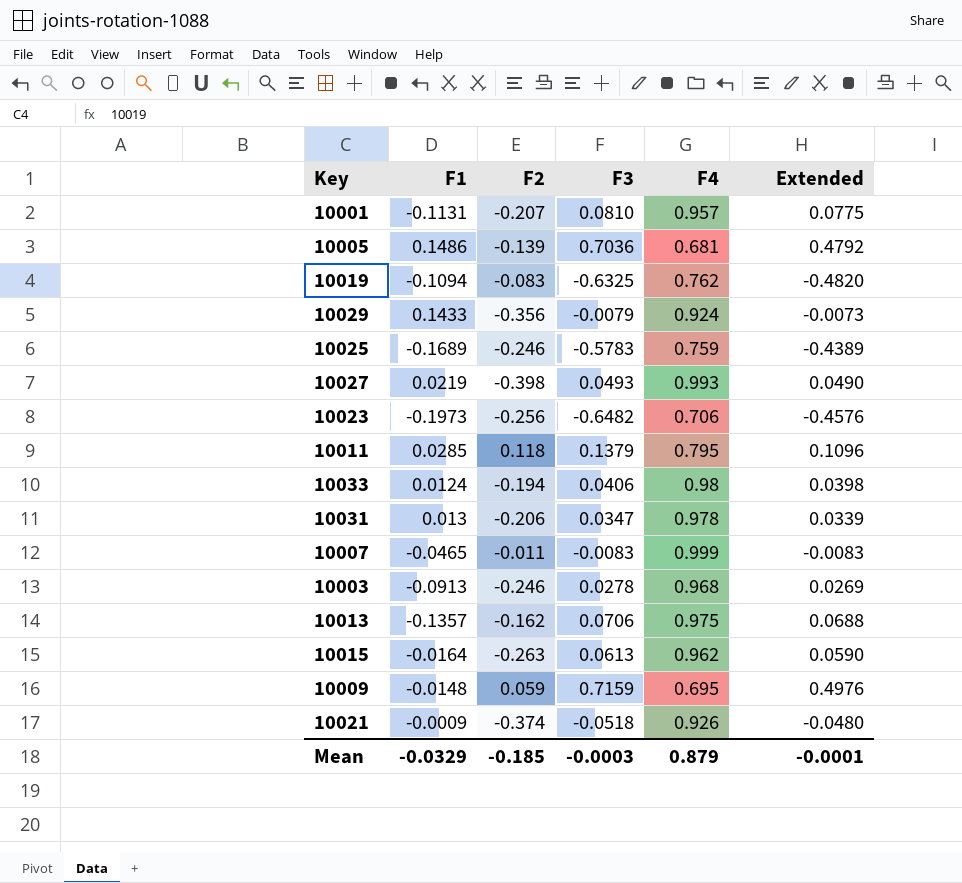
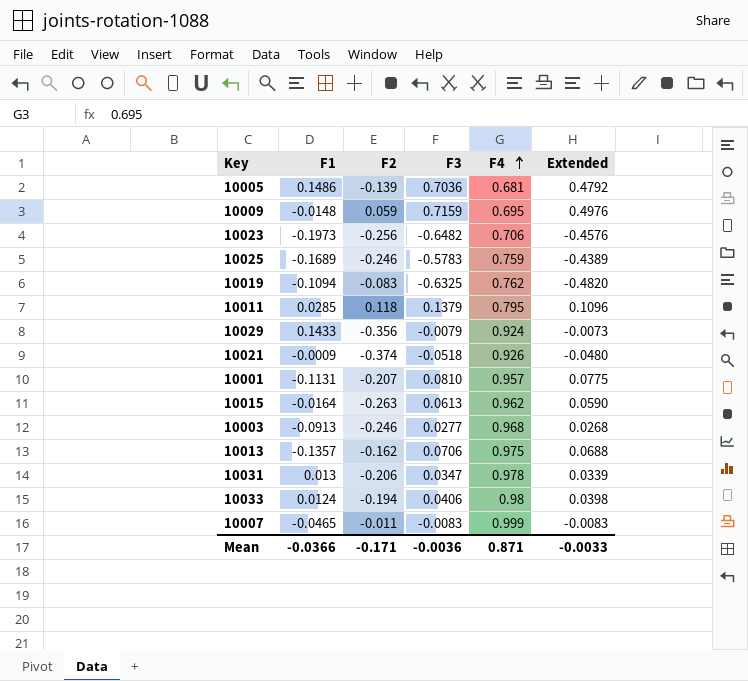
row order: none -> F4 ascending
row 10027: 0.0219 | -0.398 | 0.0493 | 0.993 | 0.0490 -> none
10003 | F3: 0.0278 -> 0.0277
10003 | Extended: 0.0269 -> 0.0268
Mean | F1: -0.0329 -> -0.0366
Mean | F2: -0.185 -> -0.171
Mean | F3: -0.0003 -> -0.0036
Mean | F4: 0.879 -> 0.871
Mean | Extended: -0.0001 -> -0.0033

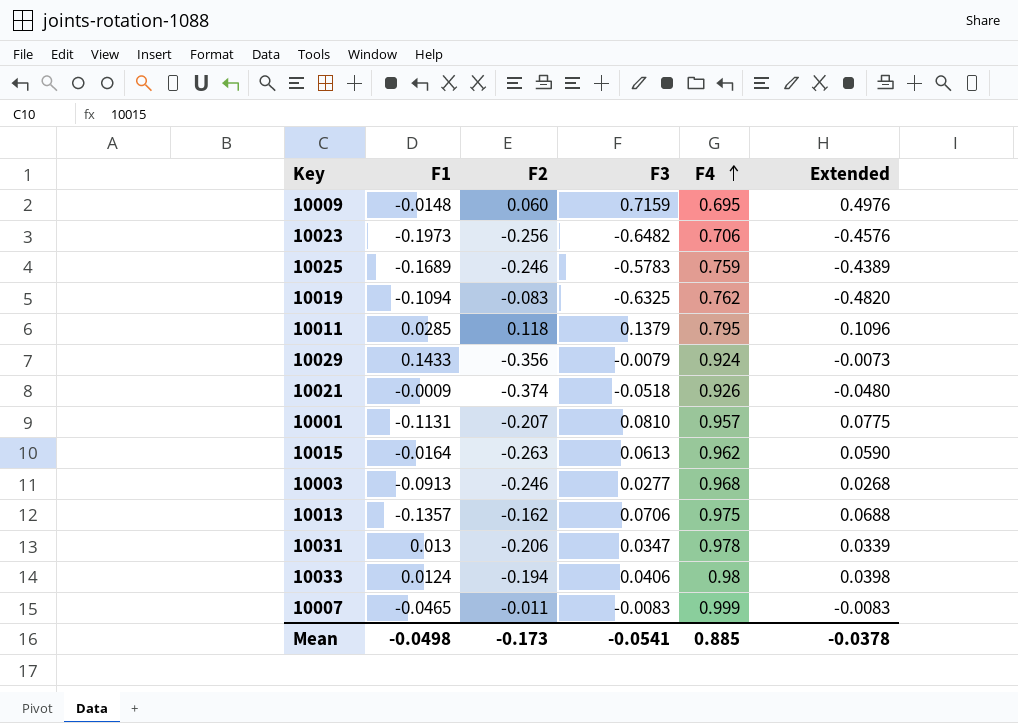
row 10005: 0.1486 | -0.139 | 0.7036 | 0.681 | 0.4792 -> none
10009 | F2: 0.059 -> 0.060
Mean | F1: -0.0366 -> -0.0498
Mean | F2: -0.171 -> -0.173
Mean | F3: -0.0036 -> -0.0541
Mean | F4: 0.871 -> 0.885
Mean | Extended: -0.0033 -> -0.0378

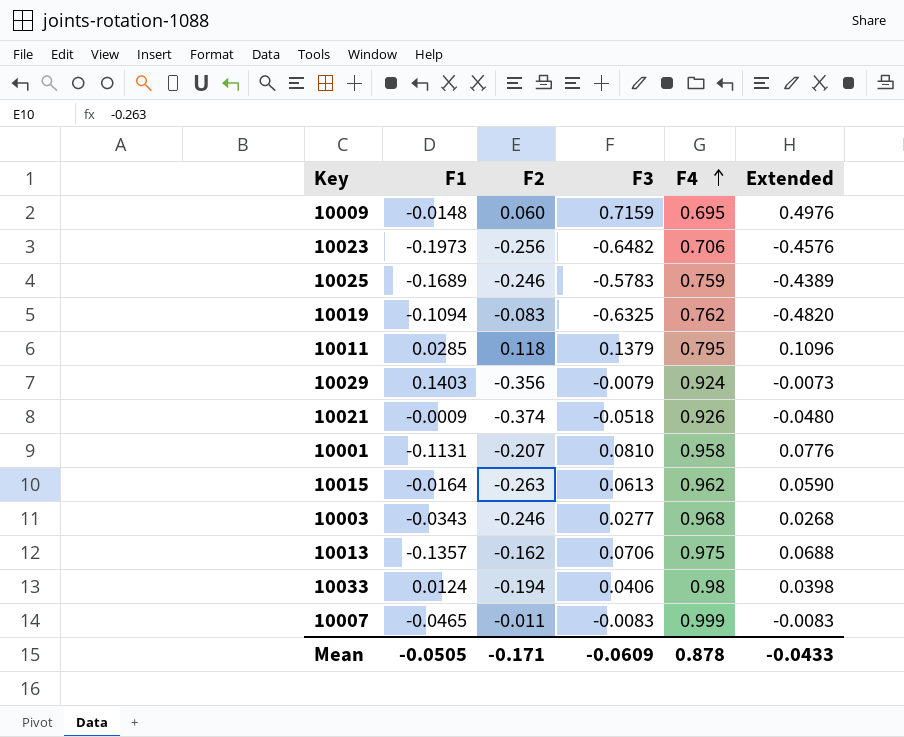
row 10031: 0.013 | -0.206 | 0.0347 | 0.978 | 0.0339 -> none
10029 | F1: 0.1433 -> 0.1403
10001 | F4: 0.957 -> 0.958
10001 | Extended: 0.0775 -> 0.0776
10003 | F1: -0.0913 -> -0.0343
Mean | F1: -0.0498 -> -0.0505
Mean | F2: -0.173 -> -0.171
Mean | F3: -0.0541 -> -0.0609
Mean | F4: 0.885 -> 0.878
Mean | Extended: -0.0378 -> -0.0433

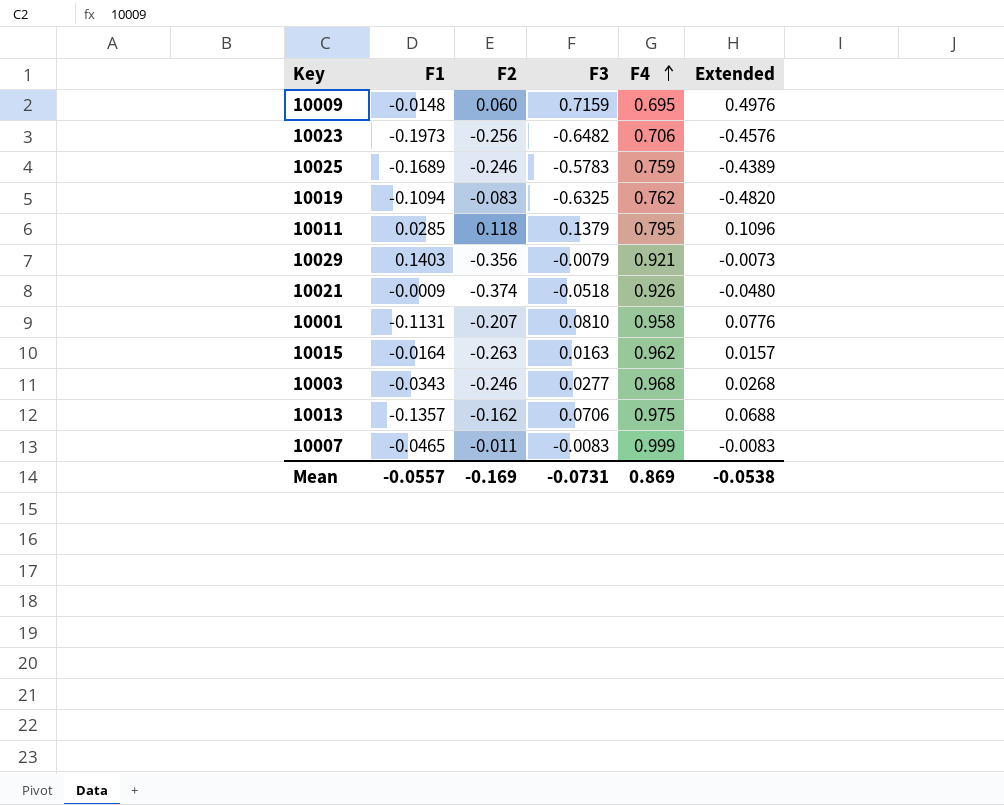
row 10033: 0.0124 | -0.194 | 0.0406 | 0.98 | 0.0398 -> none
10029 | F4: 0.924 -> 0.921
10015 | F3: 0.0613 -> 0.0163
10015 | Extended: 0.0590 -> 0.0157
Mean | F1: -0.0505 -> -0.0557
Mean | F2: -0.171 -> -0.169
Mean | F3: -0.0609 -> -0.0731
Mean | F4: 0.878 -> 0.869
Mean | Extended: -0.0433 -> -0.0538

